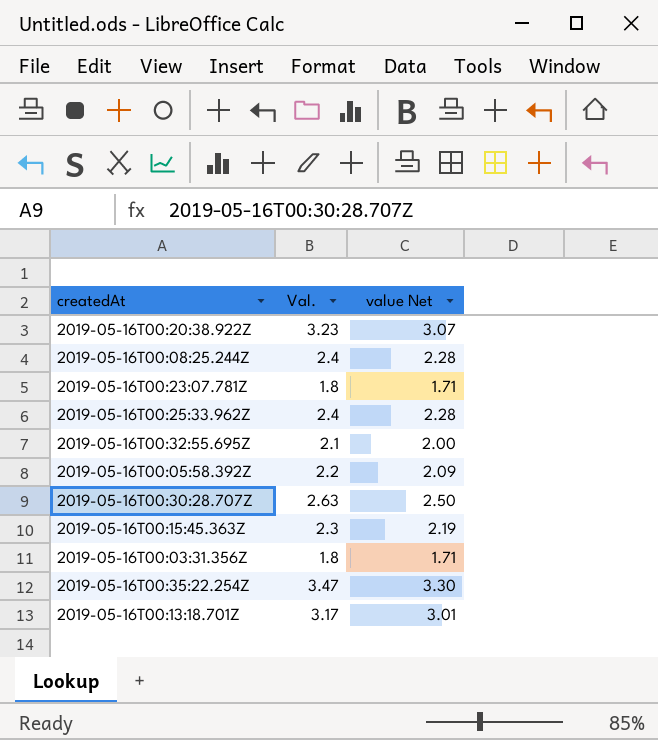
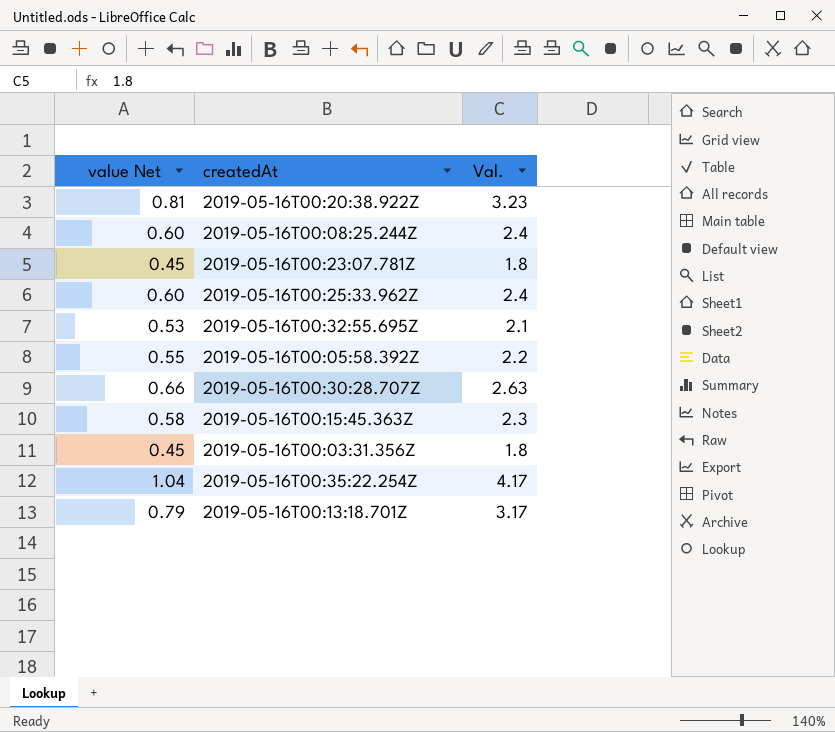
column value Net | formula: [Val.] * 0.95 -> [Val.] * 0.25
column value Net | position: 3 -> 1
2019-05-16T00:35:22.254Z | Val.: 3.47 -> 4.17

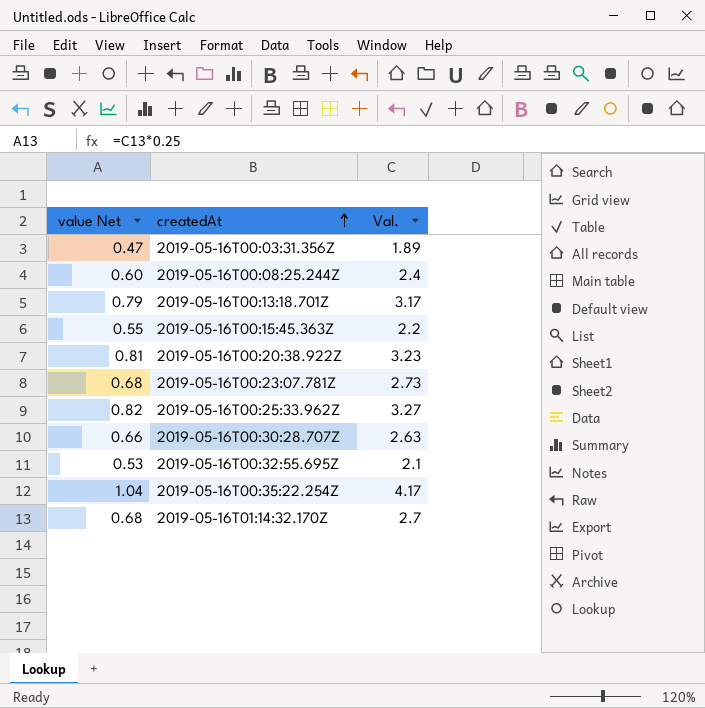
row order: none -> createdAt ascending
row 2019-05-16T00:05:58.392Z: 0.55 | 2.2 -> none
2019-05-16T00:03:31.356Z | value Net: 0.45 -> 0.47
2019-05-16T00:03:31.356Z | Val.: 1.8 -> 1.89
2019-05-16T00:15:45.363Z | value Net: 0.58 -> 0.55
2019-05-16T00:15:45.363Z | Val.: 2.3 -> 2.2
2019-05-16T00:23:07.781Z | value Net: 0.45 -> 0.68
2019-05-16T00:23:07.781Z | Val.: 1.8 -> 2.73
2019-05-16T00:25:33.962Z | value Net: 0.60 -> 0.82
2019-05-16T00:25:33.962Z | Val.: 2.4 -> 3.27
row 2019-05-16T01:14:32.170Z: none -> 0.68 | 2.7

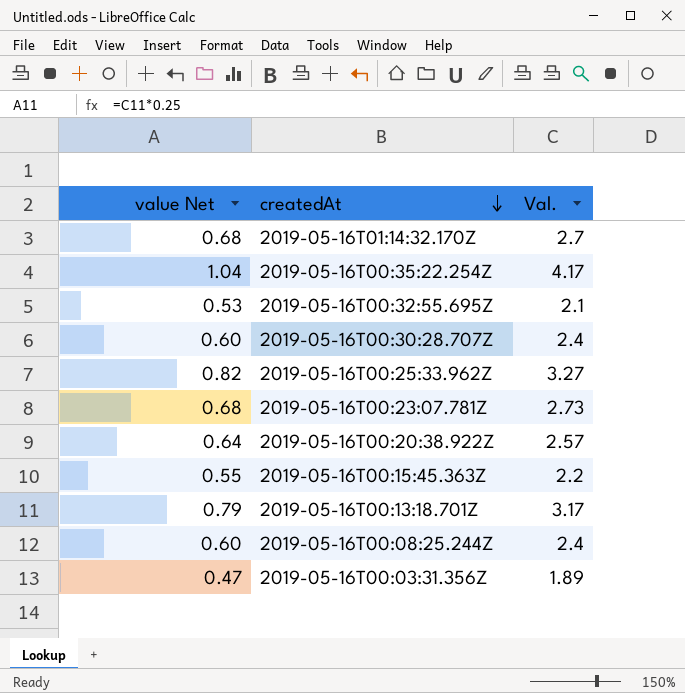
row order: createdAt ascending -> createdAt descending
2019-05-16T00:30:28.707Z | value Net: 0.66 -> 0.60
2019-05-16T00:30:28.707Z | Val.: 2.63 -> 2.4
2019-05-16T00:20:38.922Z | value Net: 0.81 -> 0.64
2019-05-16T00:20:38.922Z | Val.: 3.23 -> 2.57

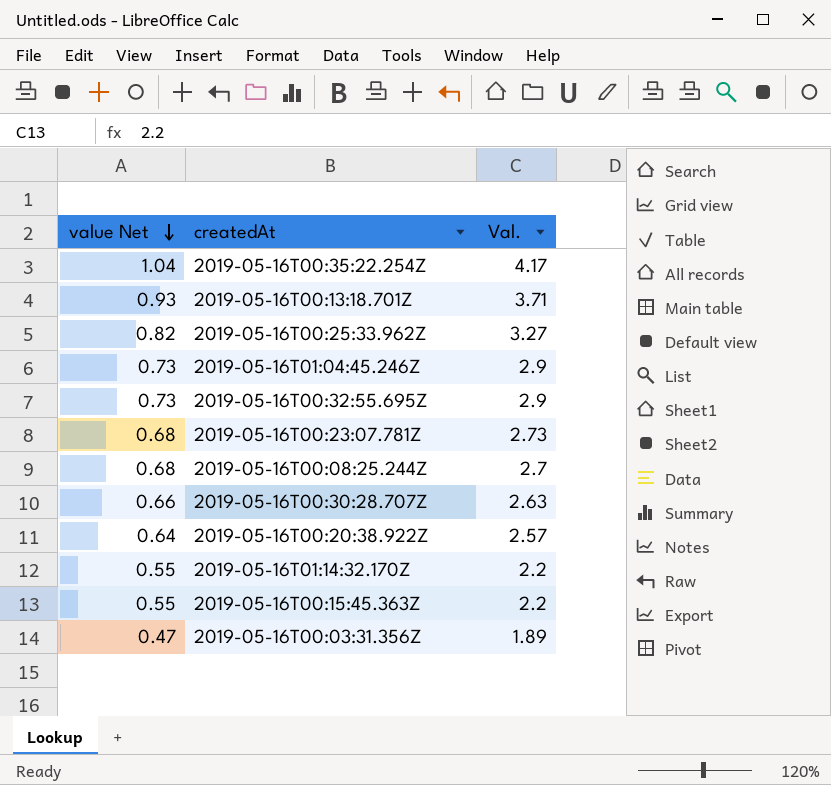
row order: createdAt descending -> value Net descending
2019-05-16T00:13:18.701Z | value Net: 0.79 -> 0.93
2019-05-16T00:13:18.701Z | Val.: 3.17 -> 3.71
row 2019-05-16T01:04:45.246Z: none -> 0.73 | 2.9
2019-05-16T00:32:55.695Z | value Net: 0.53 -> 0.73
2019-05-16T00:32:55.695Z | Val.: 2.1 -> 2.9
2019-05-16T00:08:25.244Z | value Net: 0.60 -> 0.68
2019-05-16T00:08:25.244Z | Val.: 2.4 -> 2.7
2019-05-16T00:30:28.707Z | value Net: 0.60 -> 0.66
2019-05-16T00:30:28.707Z | Val.: 2.4 -> 2.63
2019-05-16T01:14:32.170Z | value Net: 0.68 -> 0.55
2019-05-16T01:14:32.170Z | Val.: 2.7 -> 2.2

